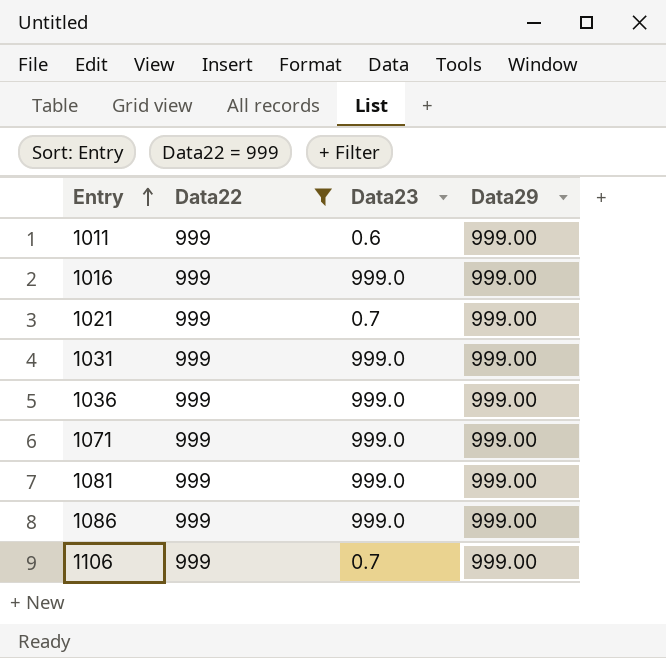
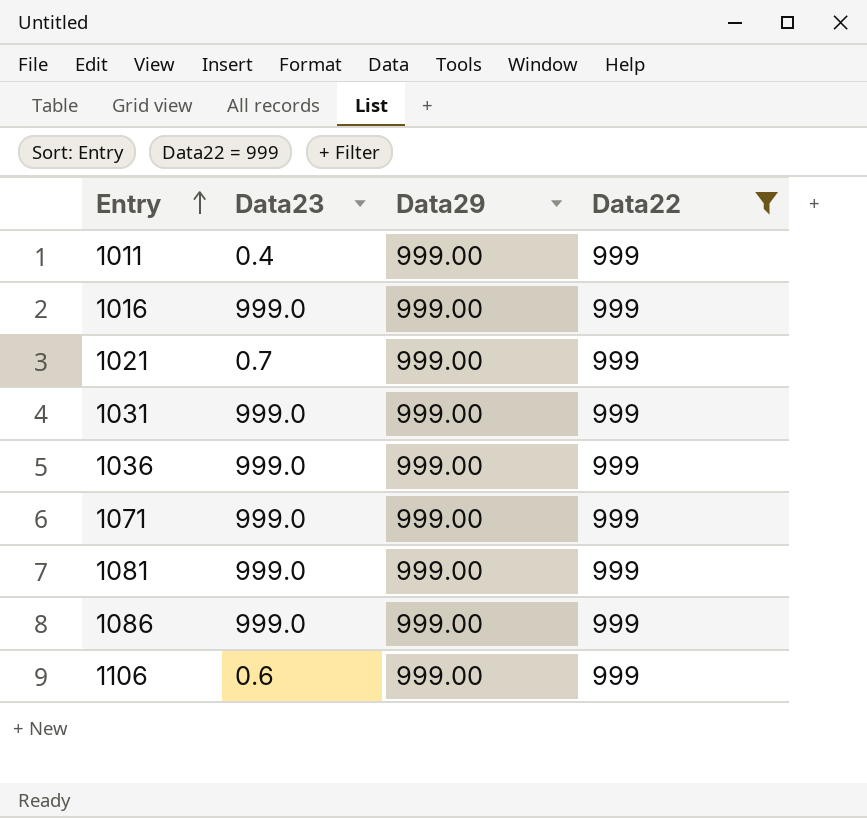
column Data22 | position: 2 -> 4
1011 | Data23: 0.6 -> 0.4
1106 | Data23: 0.7 -> 0.6

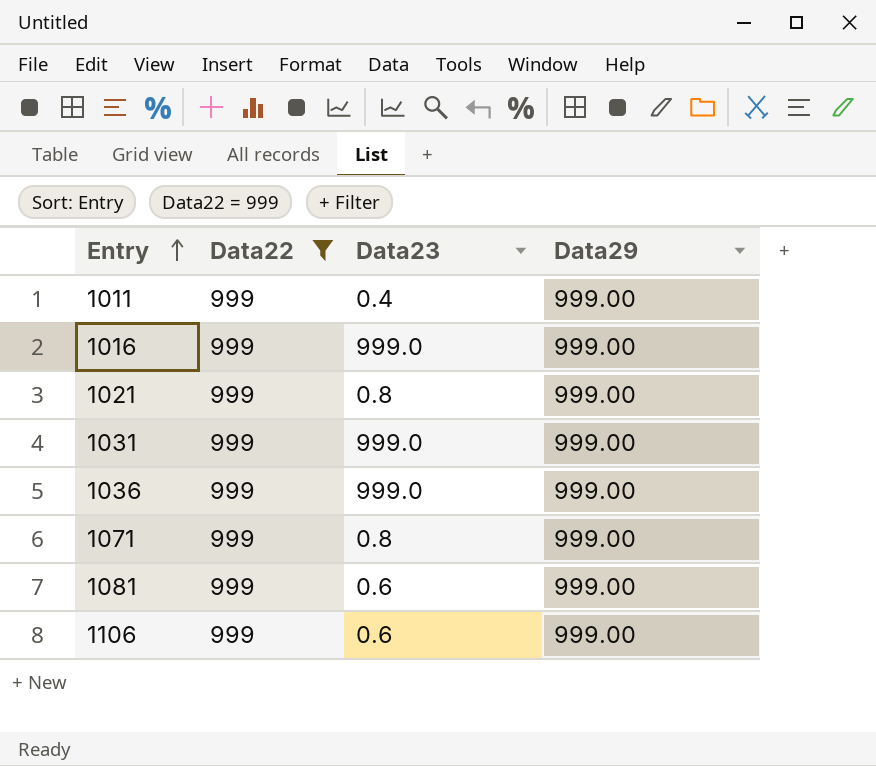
column Data22 | position: 4 -> 2
row 1086: 999.0 | 999.00 | 999 -> none
1021 | Data23: 0.7 -> 0.8
1071 | Data23: 999.0 -> 0.8
1081 | Data23: 999.0 -> 0.6

